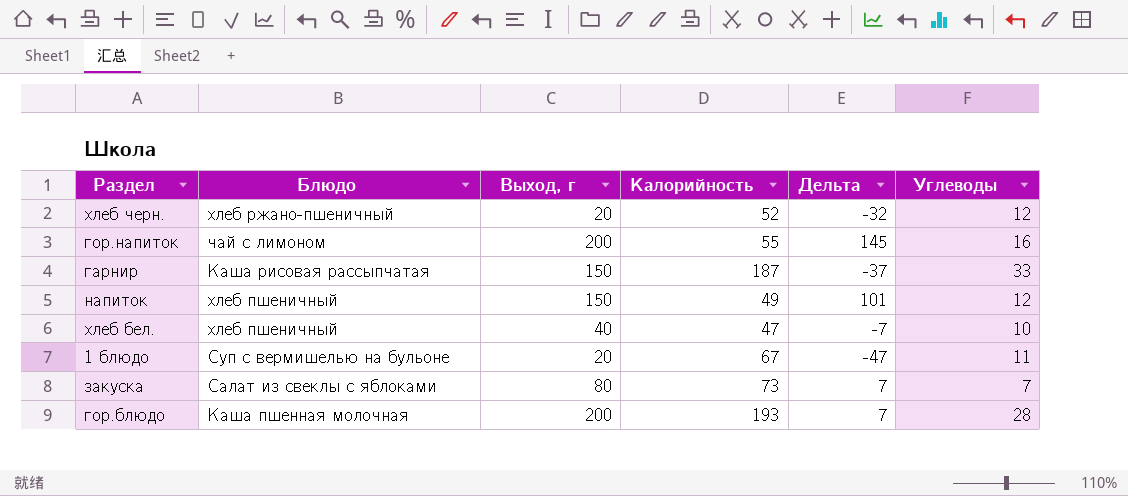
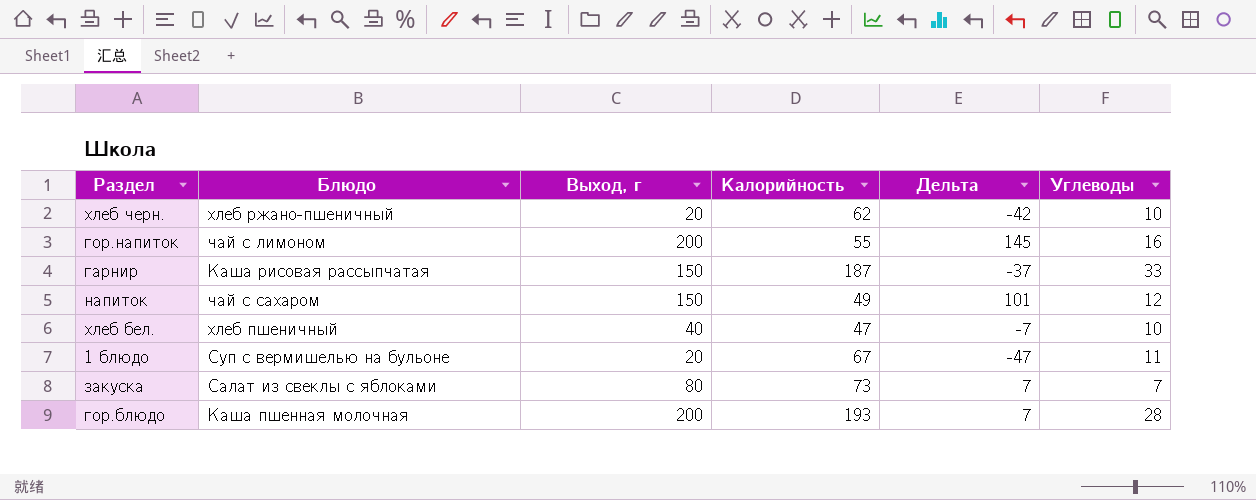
хлеб черн. | Калорийность: 52 -> 62
хлеб черн. | Дельта: -32 -> -42
хлеб черн. | Углеводы: 12 -> 10
напиток | Блюдо: хлеб пшеничный -> чай с сахаром

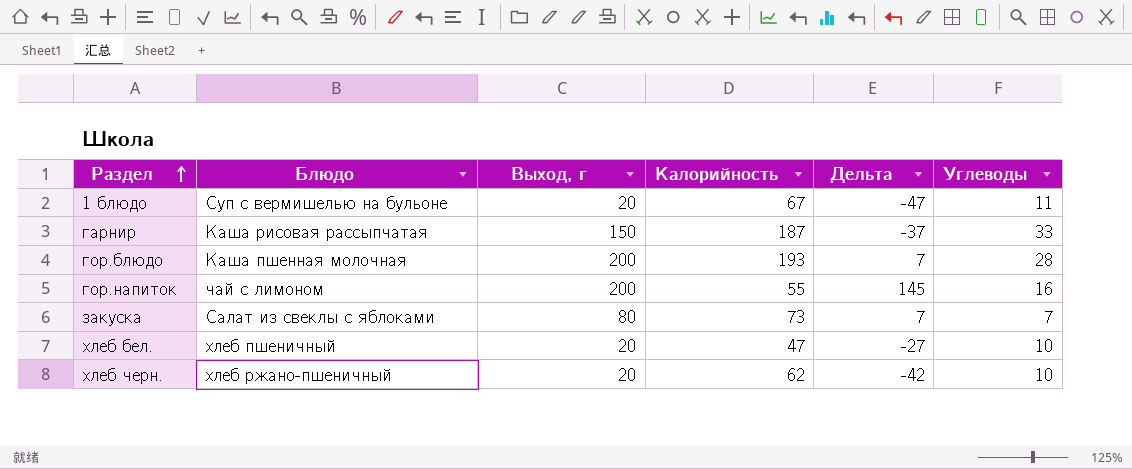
row order: none -> Раздел ascending
row напиток: чай с сахаром | 150 | 49 | 101 | 12 -> none
хлеб бел. | Выход, г: 40 -> 20
хлеб бел. | Дельта: -7 -> -27

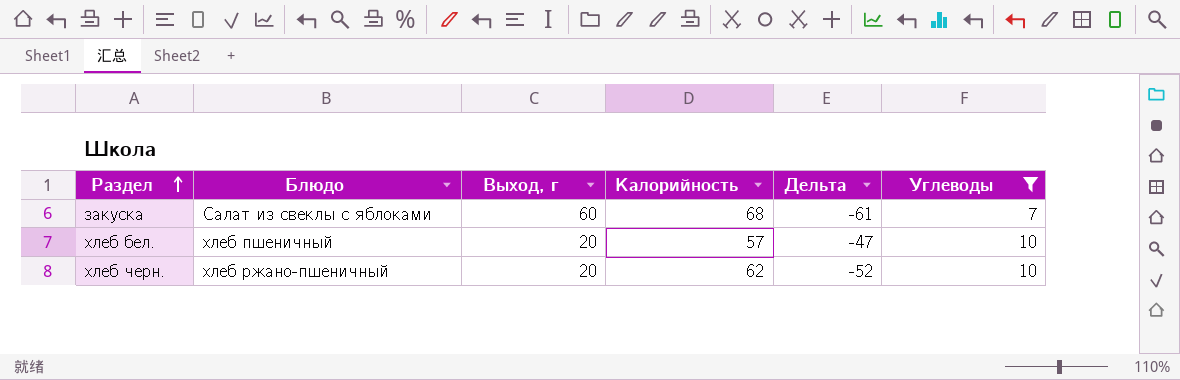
filter: none -> Углеводы <= 10
column Дельта | formula: [Выход, г] - [Калорийность] -> [Углеводы] - [Калорийность]
закуска | Выход, г: 80 -> 60
закуска | Калорийность: 73 -> 68
хлеб бел. | Калорийность: 47 -> 57

